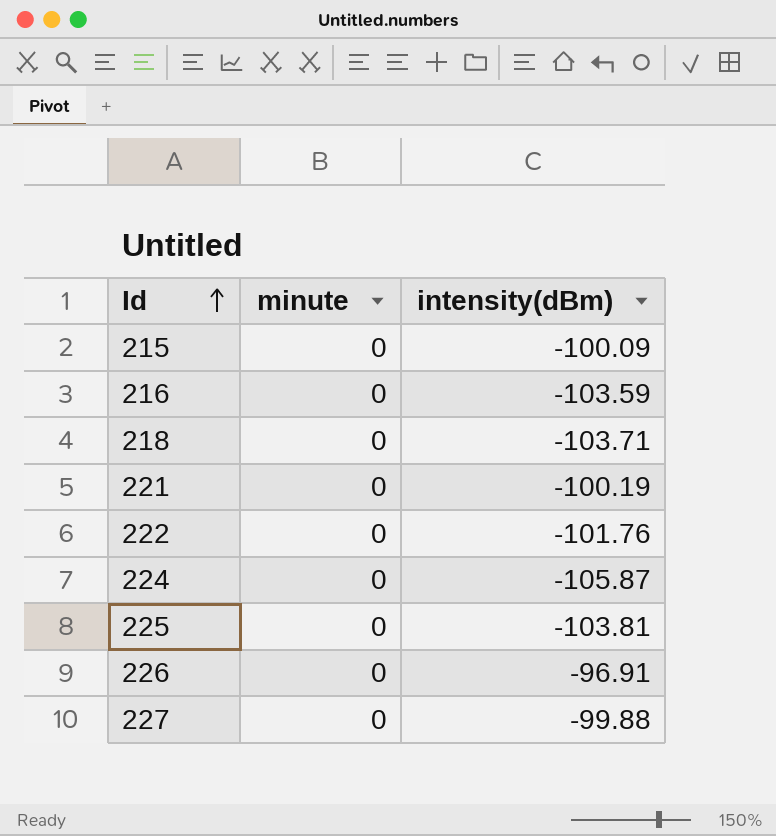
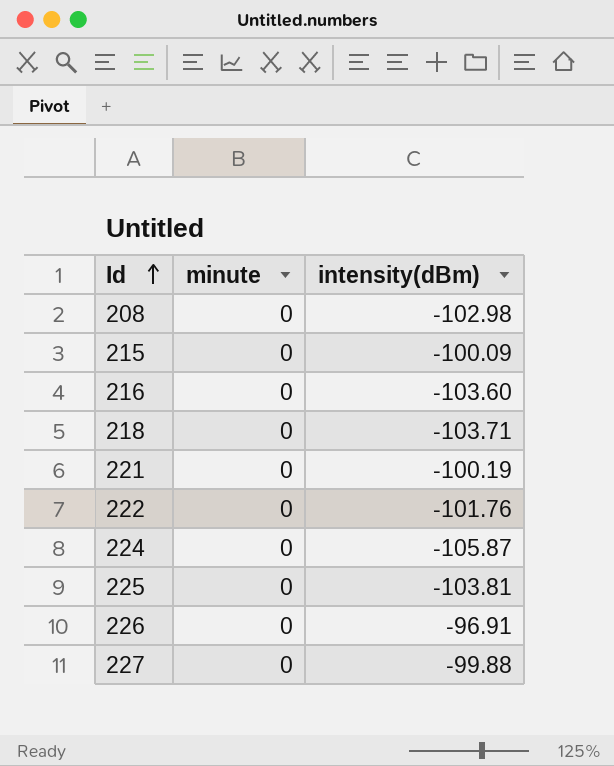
row 208: none -> 0 | -102.98
216 | intensity(dBm): -103.59 -> -103.60

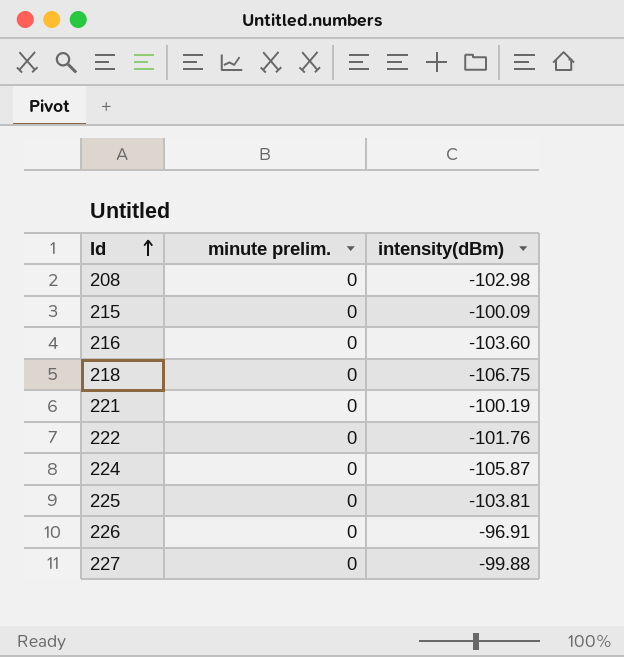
column name: minute -> minute prelim.
218 | intensity(dBm): -103.71 -> -106.75

